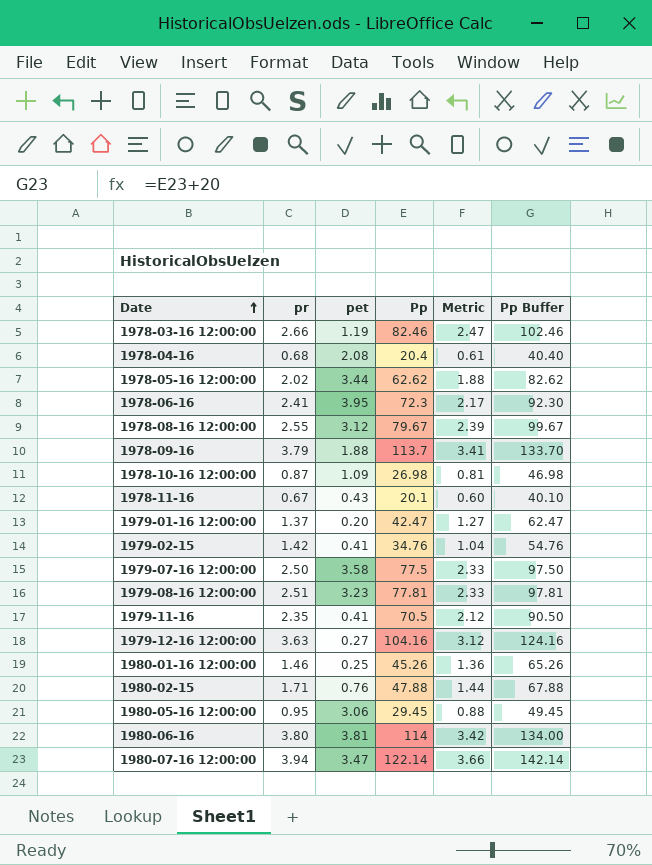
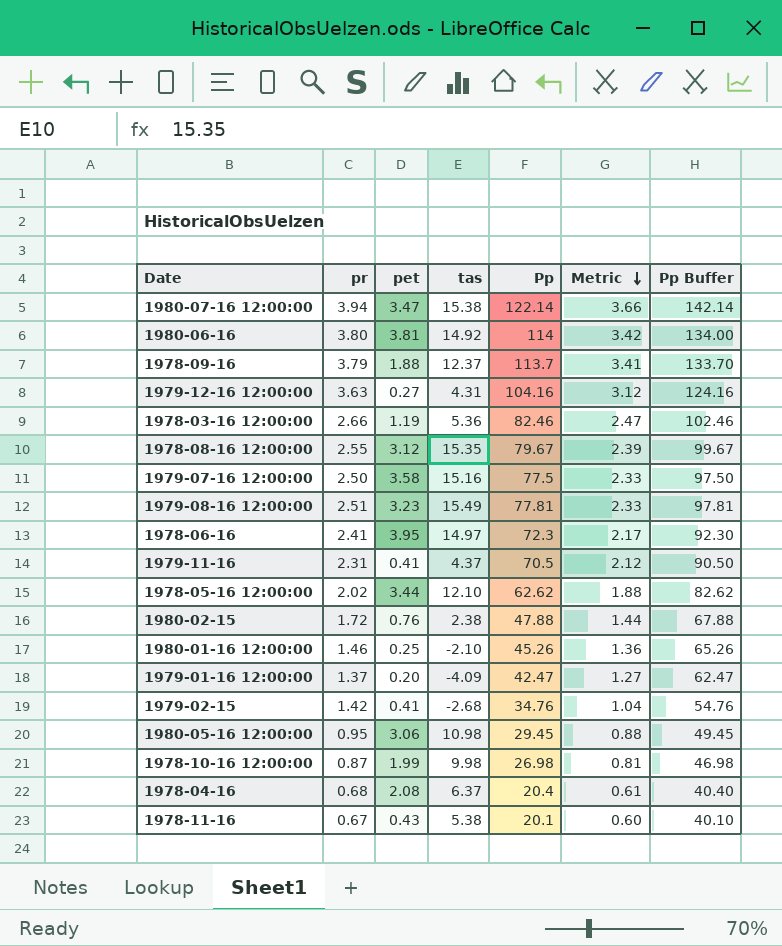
row order: Date ascending -> Metric descending
column tas | position: none -> 4
1979-11-16 | pr: 2.35 -> 2.31
1980-02-15 | pr: 1.71 -> 1.72
1978-10-16 12:00:00 | pet: 1.09 -> 1.99

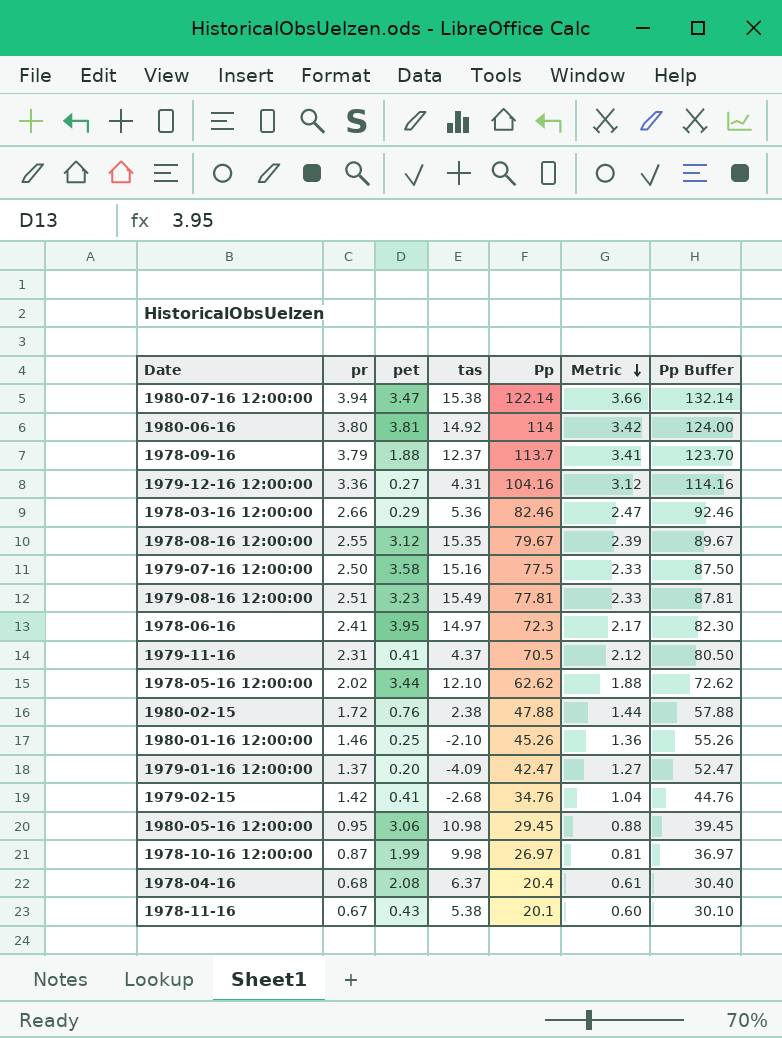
column Pp Buffer | formula: [Pp] + 20 -> [Pp] + 10
1979-12-16 12:00:00 | pr: 3.63 -> 3.36
1978-03-16 12:00:00 | pet: 1.19 -> 0.29
1978-10-16 12:00:00 | Pp: 26.98 -> 26.97

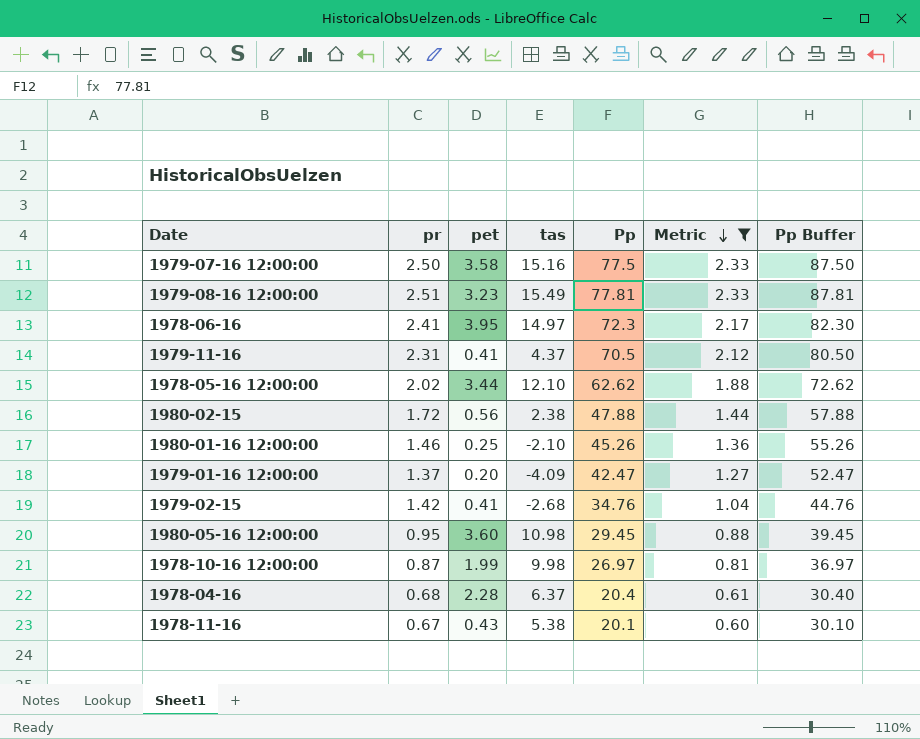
filter: none -> Metric <= 2.33
1980-02-15 | pet: 0.76 -> 0.56
1980-05-16 12:00:00 | pet: 3.06 -> 3.60
1978-04-16 | pet: 2.08 -> 2.28

